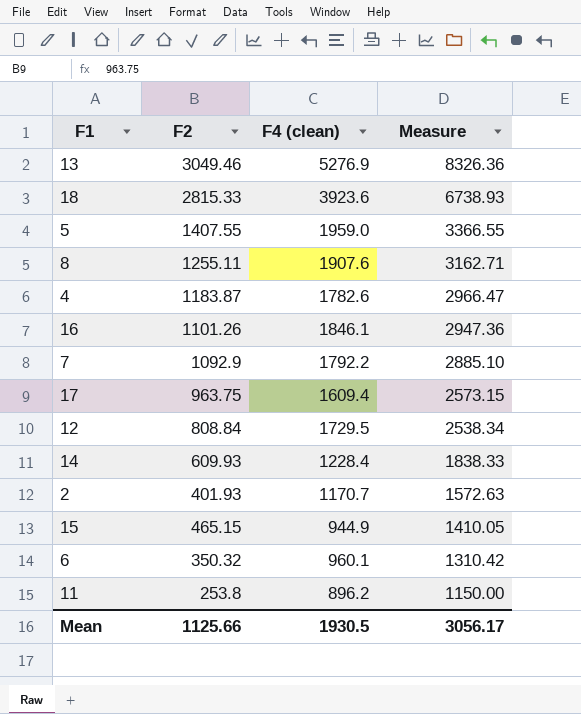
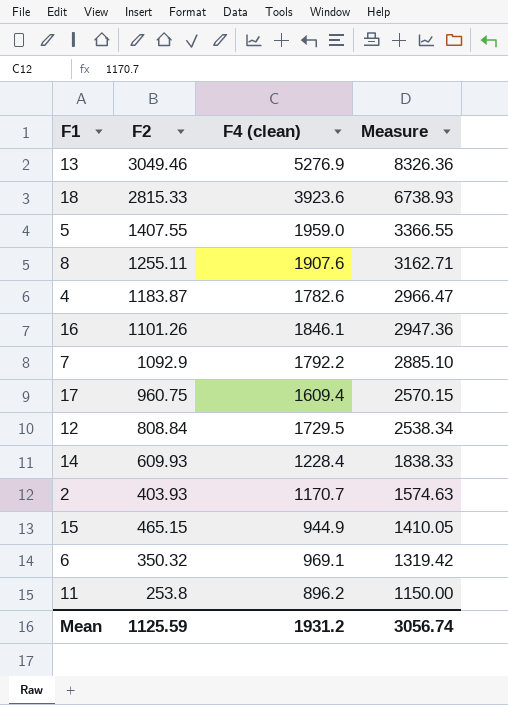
17 | F2: 963.75 -> 960.75
17 | Measure: 2573.15 -> 2570.15
2 | F2: 401.93 -> 403.93
2 | Measure: 1572.63 -> 1574.63
6 | F4 (clean): 960.1 -> 969.1
6 | Measure: 1310.42 -> 1319.42
Mean | F2: 1125.66 -> 1125.59
Mean | F4 (clean): 1930.5 -> 1931.2
Mean | Measure: 3056.17 -> 3056.74

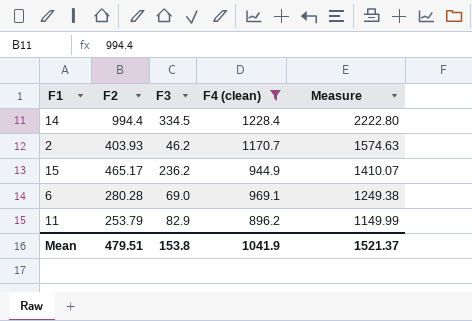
filter: none -> F4 (clean) <= 1228.4
column F3 | position: none -> 3
14 | F2: 609.93 -> 994.4
14 | Measure: 1838.33 -> 2222.80
15 | F2: 465.15 -> 465.17
15 | Measure: 1410.05 -> 1410.07
6 | F2: 350.32 -> 280.28
6 | Measure: 1319.42 -> 1249.38
11 | F2: 253.8 -> 253.79
11 | Measure: 1150.00 -> 1149.99
Mean | F2: 1125.59 -> 479.51
Mean | F4 (clean): 1931.2 -> 1041.9
Mean | Measure: 3056.74 -> 1521.37

